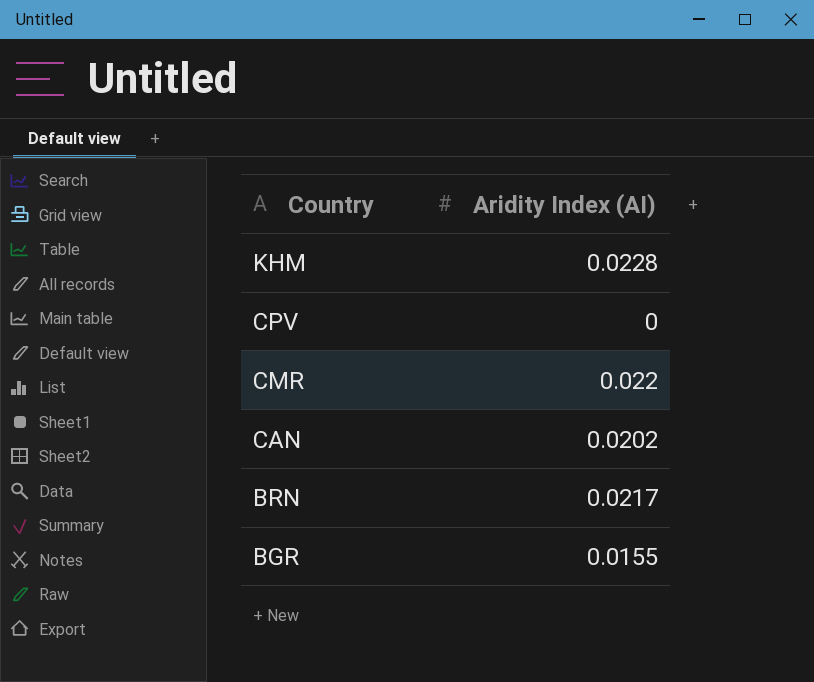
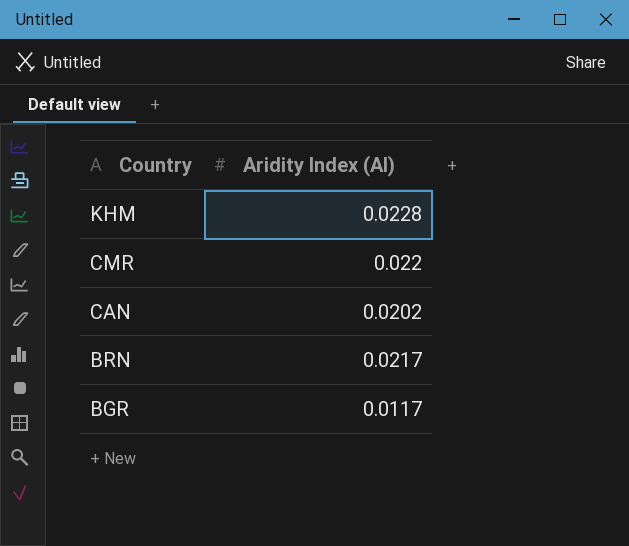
row CPV: 0 -> none
BGR | Aridity Index (AI): 0.0155 -> 0.0117

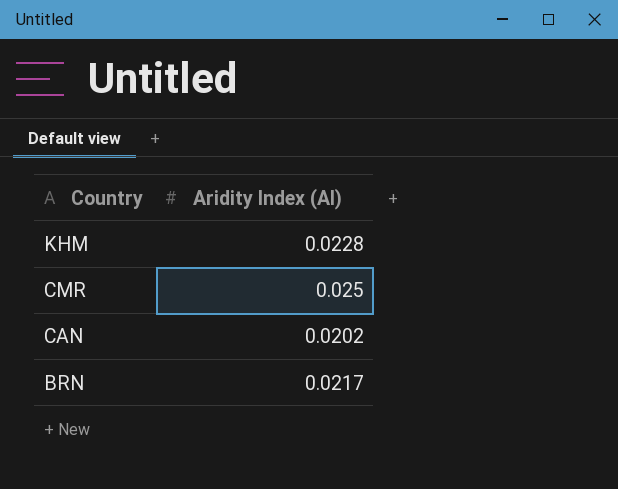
row BGR: 0.0117 -> none
CMR | Aridity Index (AI): 0.022 -> 0.025

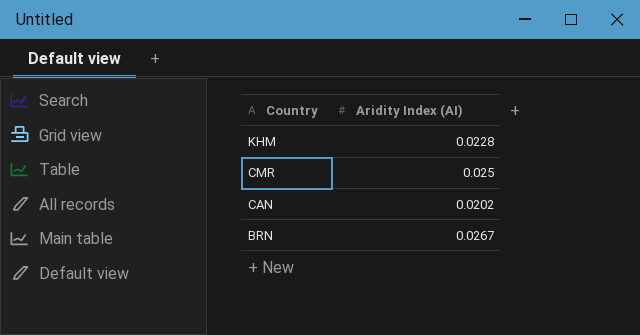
BRN | Aridity Index (AI): 0.0217 -> 0.0267

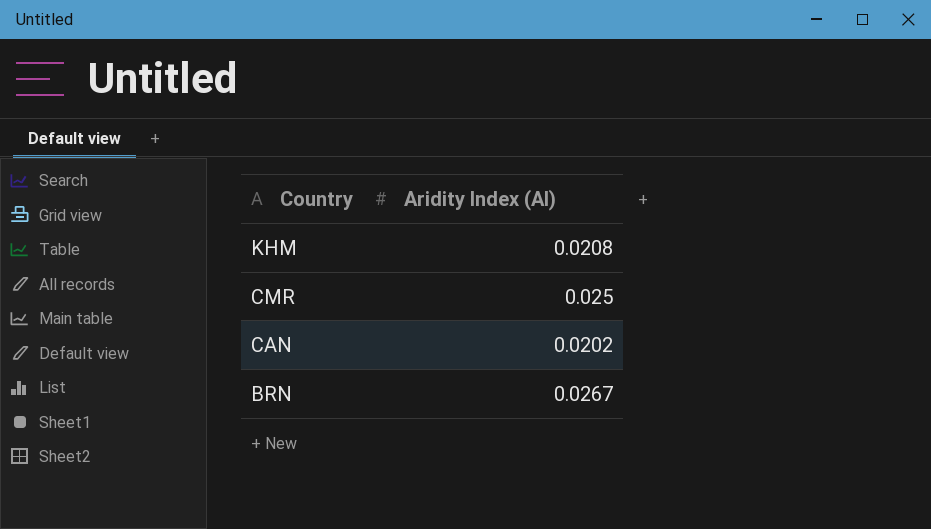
KHM | Aridity Index (AI): 0.0228 -> 0.0208

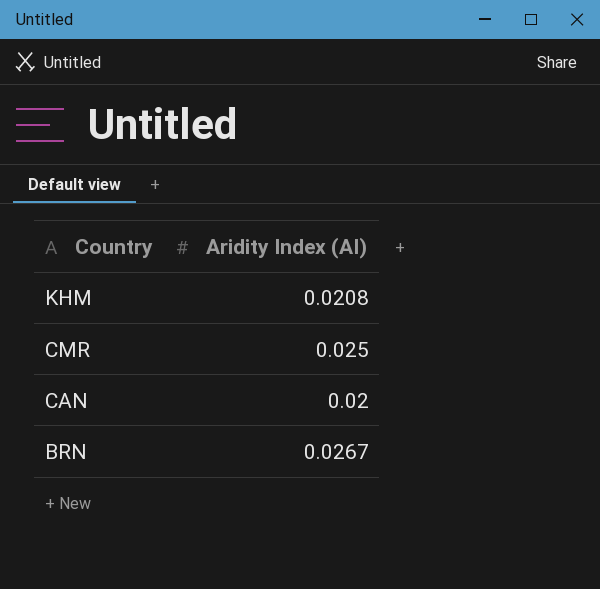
CAN | Aridity Index (AI): 0.0202 -> 0.02

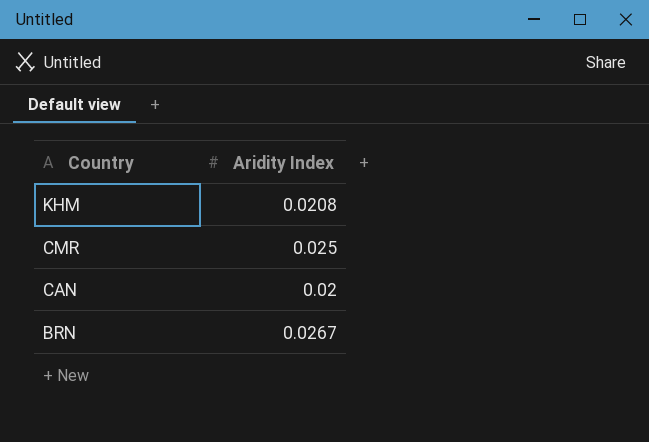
column name: Aridity Index (AI) -> Aridity Index

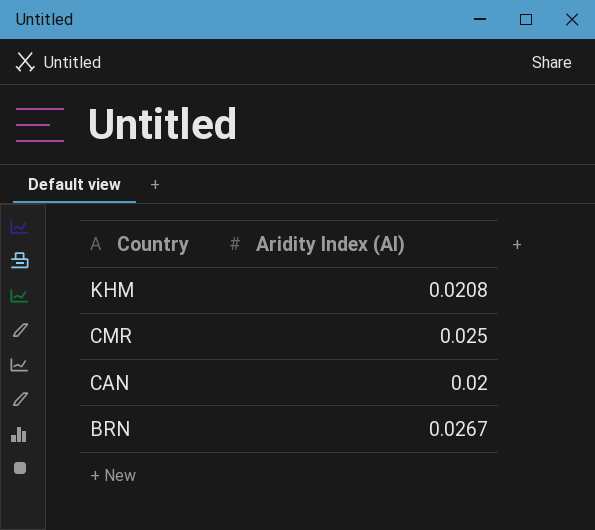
column name: Aridity Index -> Aridity Index (AI)

